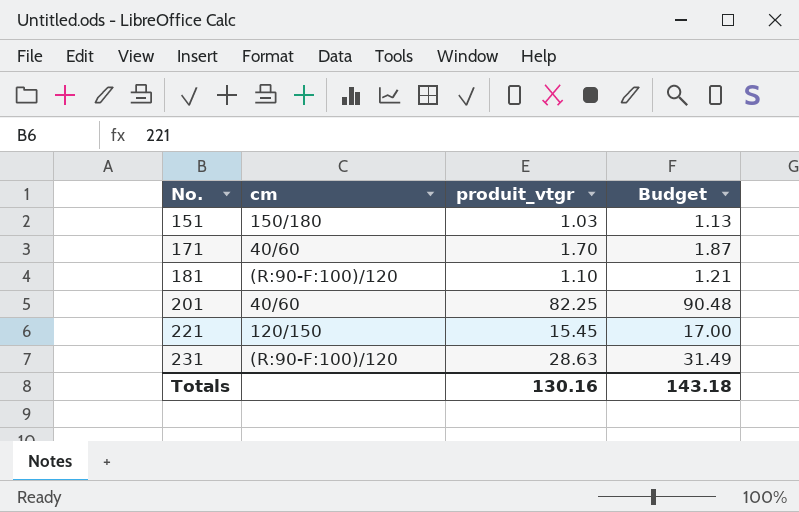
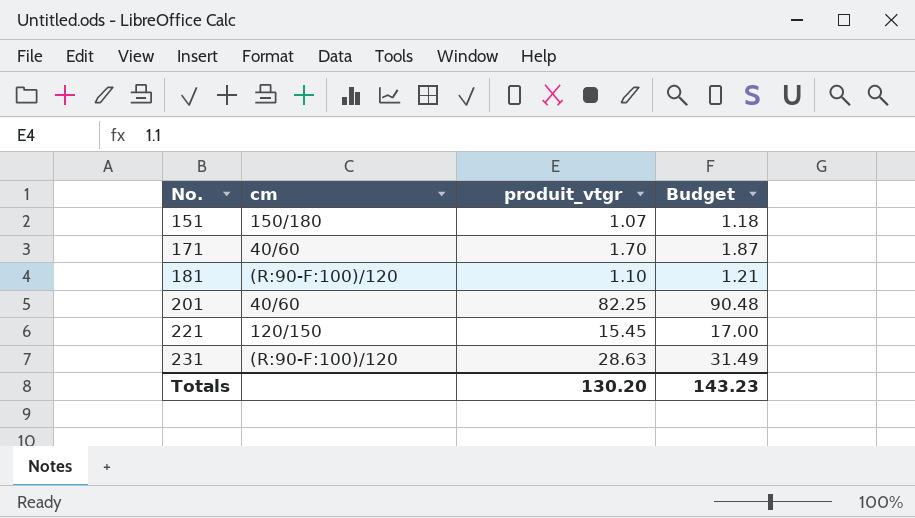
151 | produit_vtgr: 1.03 -> 1.07
151 | Budget: 1.13 -> 1.18
Totals | produit_vtgr: 130.16 -> 130.20
Totals | Budget: 143.18 -> 143.23

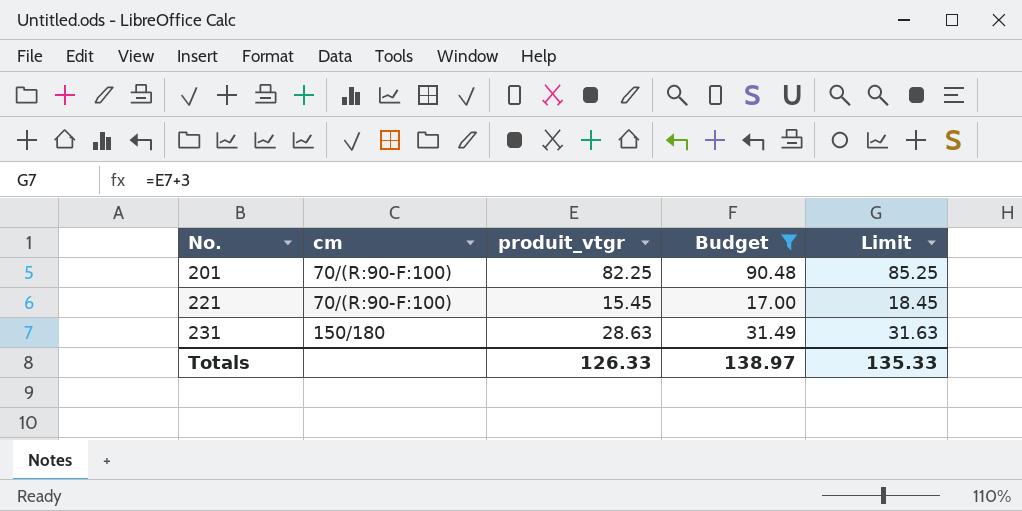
filter: none -> Budget >= 17.00
column Limit | formula: none -> [produit_vtgr] + 3
201 | cm: 40/60 -> 70/(R:90-F:100)
221 | cm: 120/150 -> 70/(R:90-F:100)
231 | cm: (R:90-F:100)/120 -> 150/180
Totals | produit_vtgr: 130.20 -> 126.33
Totals | Budget: 143.23 -> 138.97

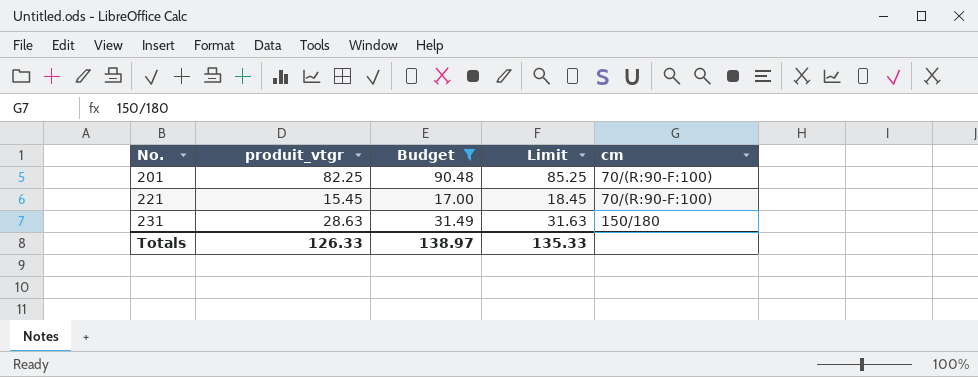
column cm | position: 2 -> 5

